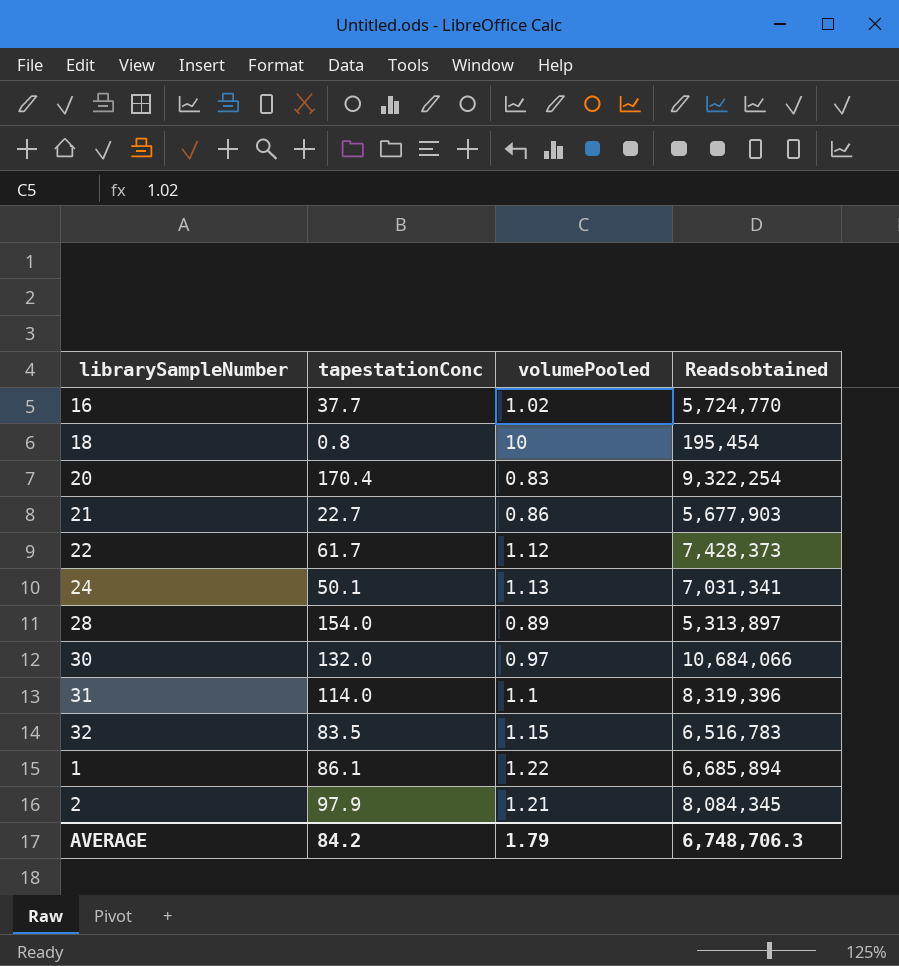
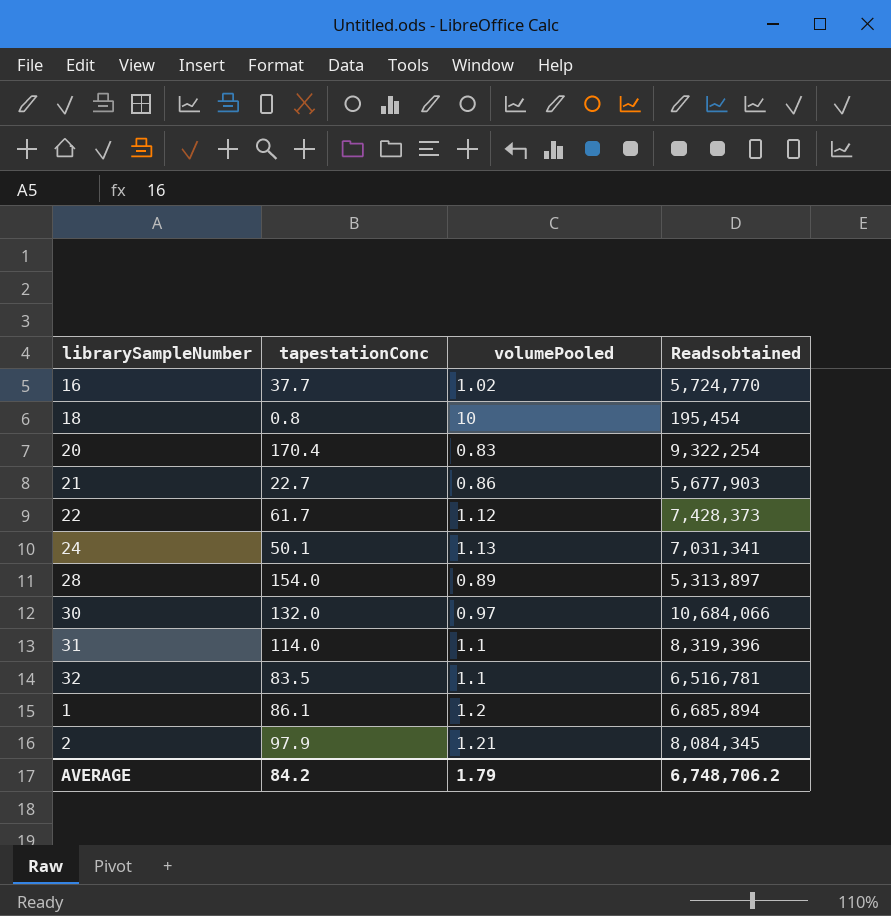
32 | volumePooled: 1.15 -> 1.1
32 | Readsobtained: 6,516,783 -> 6,516,781
1 | volumePooled: 1.22 -> 1.2
AVERAGE | Readsobtained: 6,748,706.3 -> 6,748,706.2

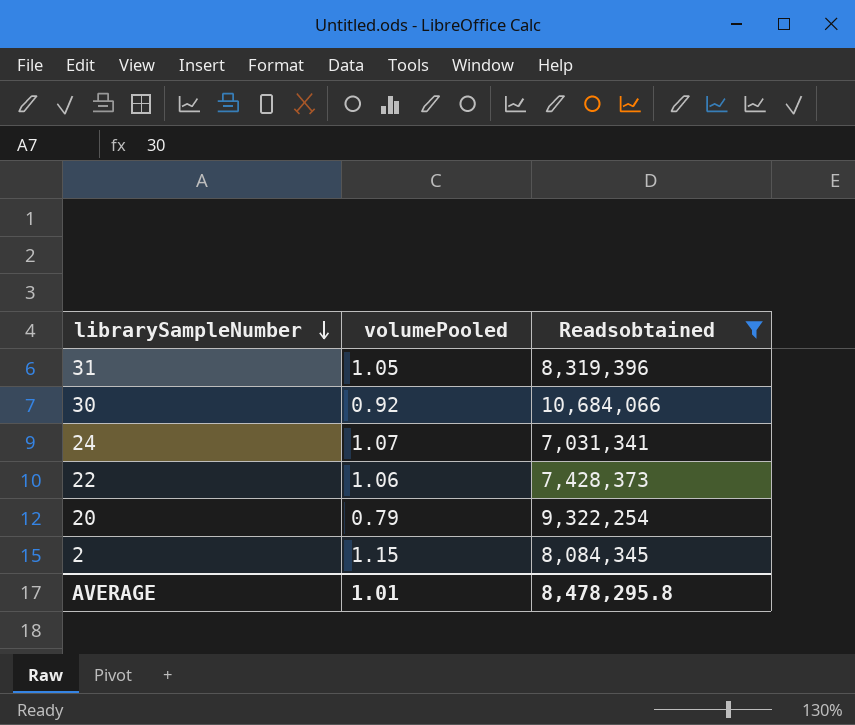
filter: none -> Readsobtained >= 7,031,341
row order: none -> librarySampleNumber descending
column tapestationConc | position: 2 -> none
31 | volumePooled: 1.1 -> 1.05
30 | volumePooled: 0.97 -> 0.92
24 | volumePooled: 1.13 -> 1.07
22 | volumePooled: 1.12 -> 1.06
20 | volumePooled: 0.83 -> 0.79
2 | volumePooled: 1.21 -> 1.15
AVERAGE | volumePooled: 1.79 -> 1.01
AVERAGE | Readsobtained: 6,748,706.2 -> 8,478,295.8

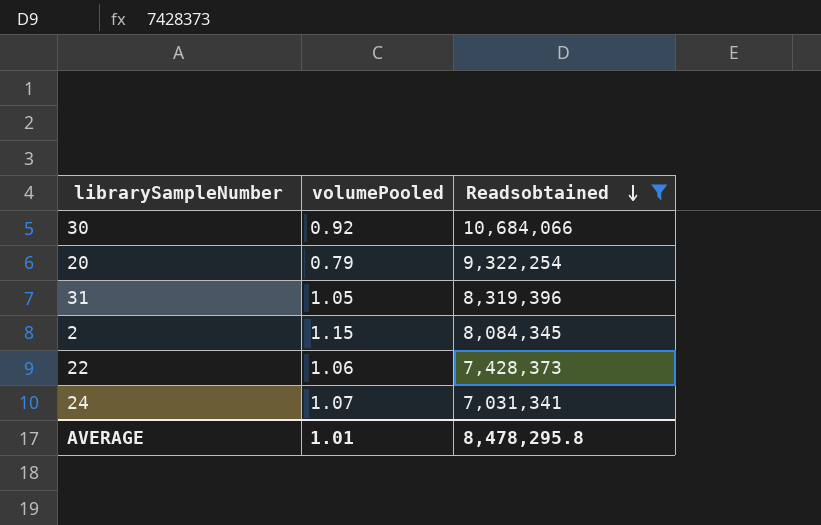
row order: librarySampleNumber descending -> Readsobtained descending

